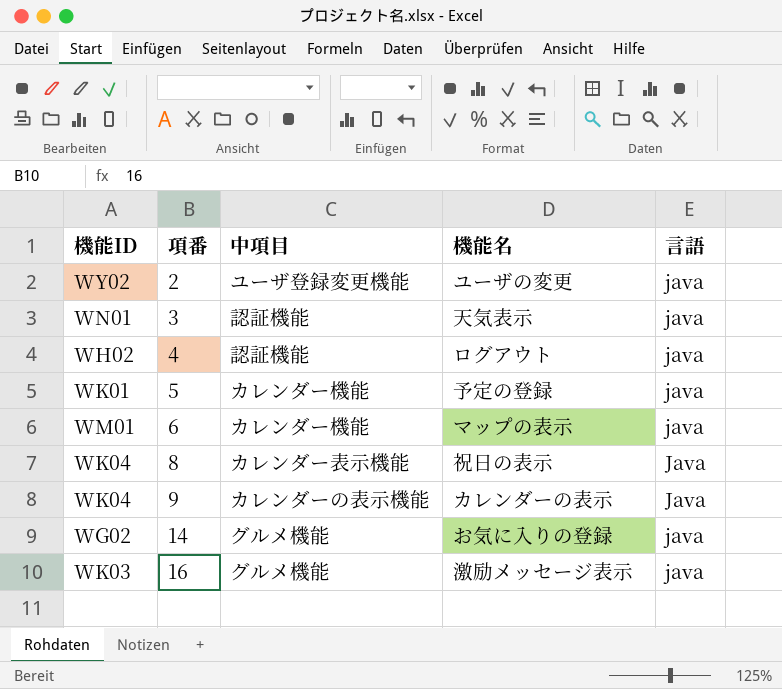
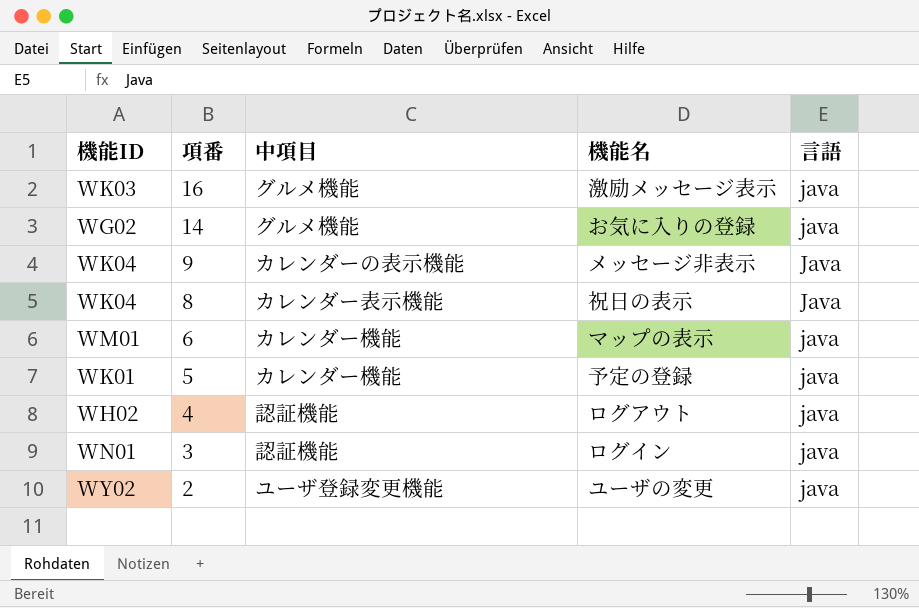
row order: 項番 ascending -> 項番 descending
9 | 機能名: カレンダーの表示 -> メッセージ非表示
3 | 機能名: 天気表示 -> ログイン

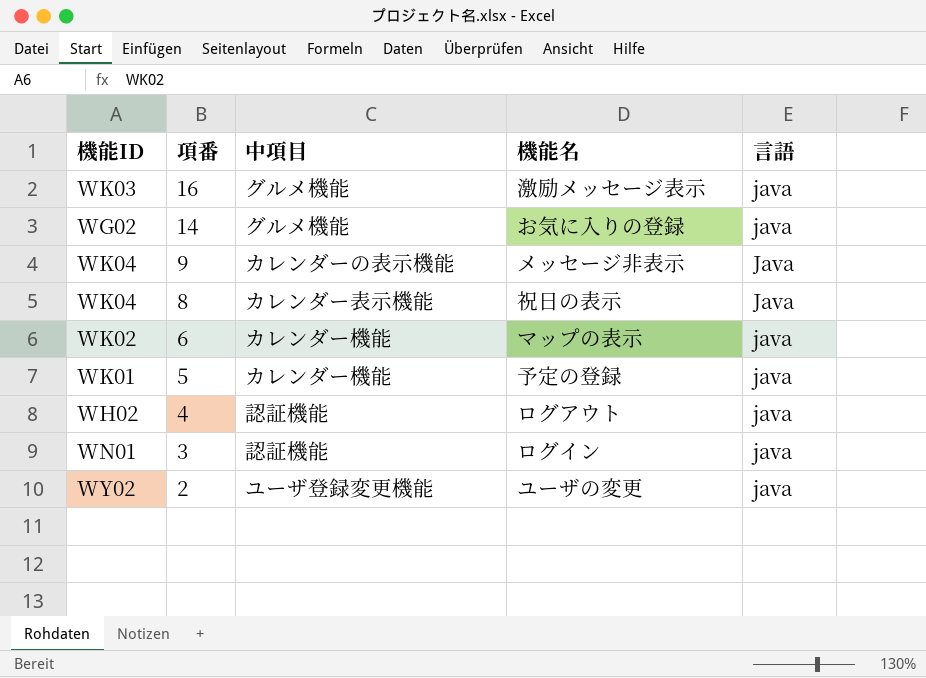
6 | 機能ID: WM01 -> WK02

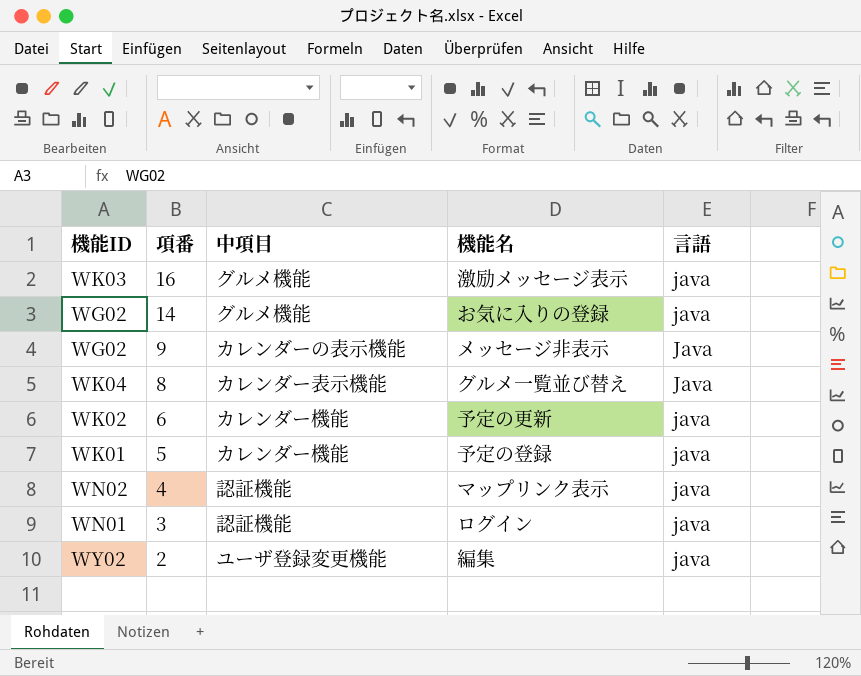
9 | 機能ID: WK04 -> WG02
8 | 機能名: 祝日の表示 -> グルメ一覧並び替え
6 | 機能名: マップの表示 -> 予定の更新
4 | 機能ID: WH02 -> WN02
4 | 機能名: ログアウト -> マップリンク表示
2 | 機能名: ユーザの変更 -> 編集

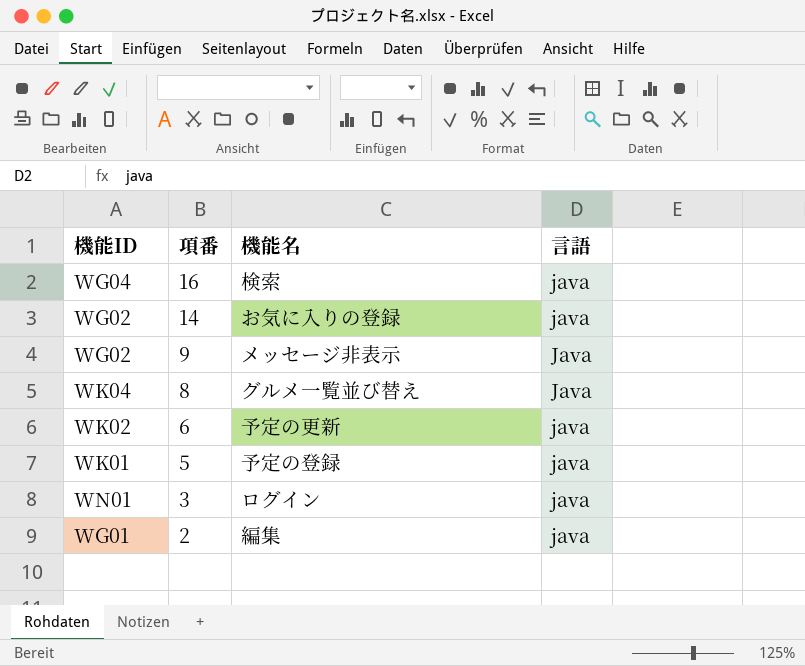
column 中項目 | position: 3 -> none
row 4: WN02 | 認証機能 | マップリンク表示 | java -> none
16 | 機能ID: WK03 -> WG04
16 | 機能名: 激励メッセージ表示 -> 検索
2 | 機能ID: WY02 -> WG01

